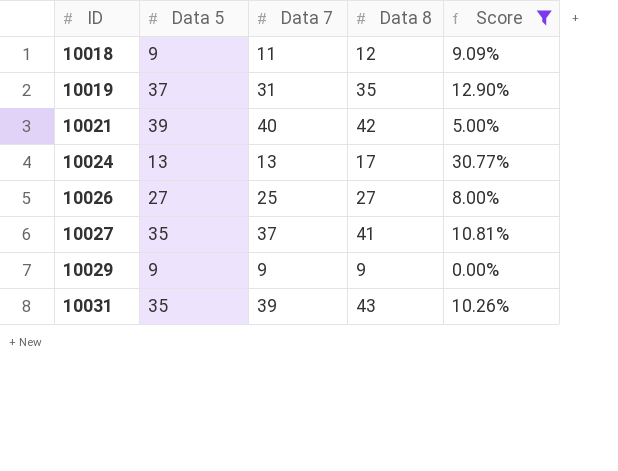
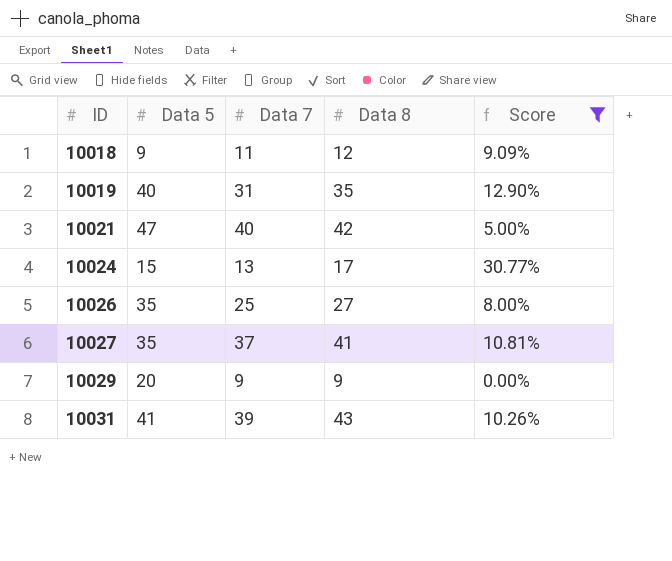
10019 | Data 5: 37 -> 40
10021 | Data 5: 39 -> 47
10024 | Data 5: 13 -> 15
10026 | Data 5: 27 -> 35
10029 | Data 5: 9 -> 20
10031 | Data 5: 35 -> 41

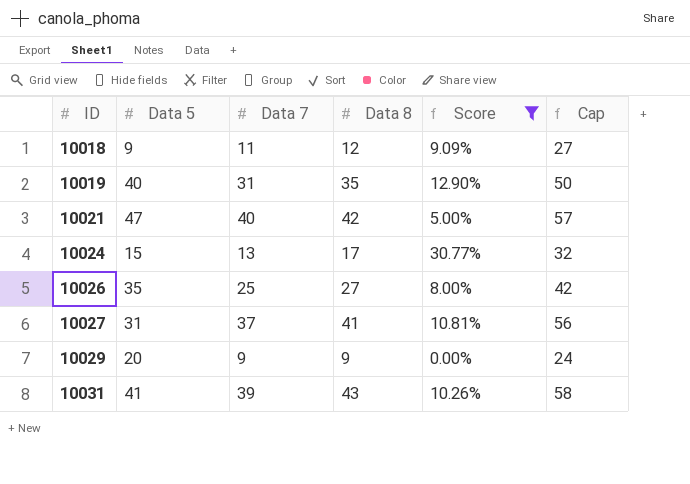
column Cap | formula: none -> [Data 8] + 15
10027 | Data 5: 35 -> 31

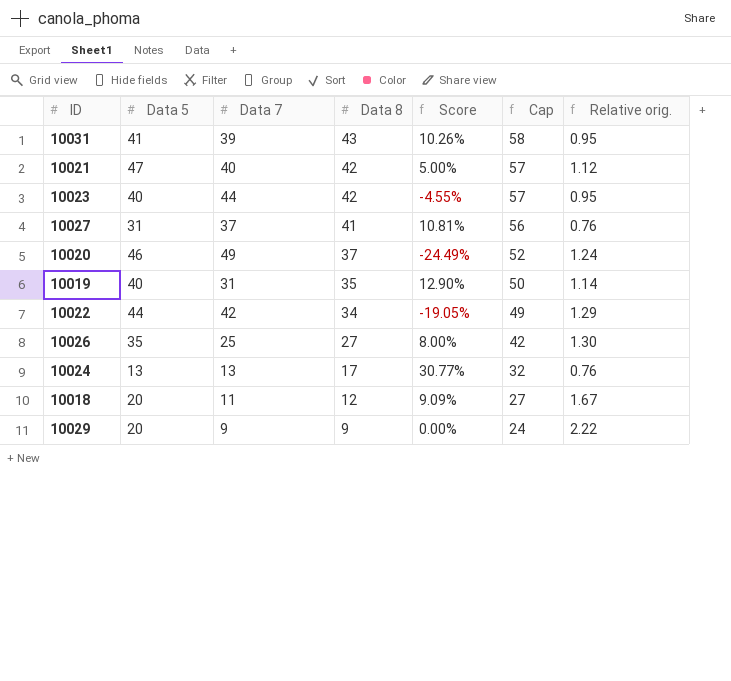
filter: Score >= 0.00% -> none
row order: ID ascending -> Data 8 descending
column Relative orig. | formula: none -> [Data 5] / [Data 8]
10024 | Data 5: 15 -> 13
10018 | Data 5: 9 -> 20

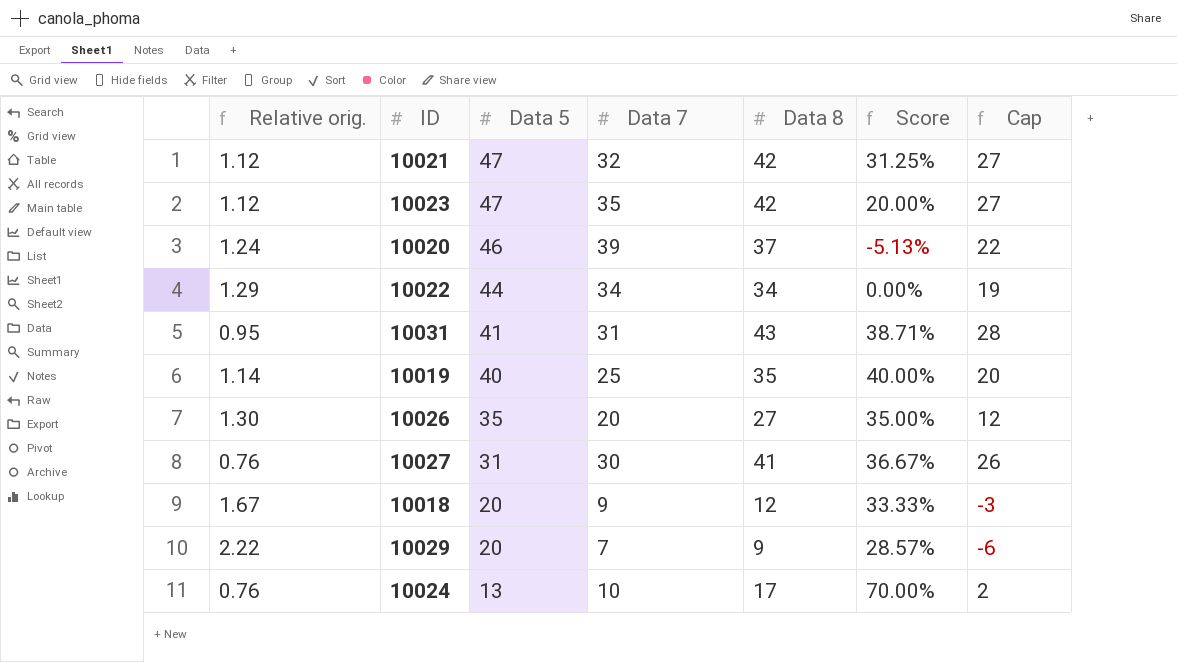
row order: Data 8 descending -> Data 5 descending
column Relative orig. | position: 7 -> 1
column Cap | formula: [Data 8] + 15 -> [Data 8] - 15
10021 | Data 7: 40 -> 32
10021 | Score: 5.00% -> 31.25%
10023 | Relative orig.: 0.95 -> 1.12
10023 | Data 5: 40 -> 47
10023 | Data 7: 44 -> 35
10023 | Score: -4.55% -> 20.00%
10020 | Data 7: 49 -> 39
10020 | Score: -24.49% -> -5.13%
10022 | Data 7: 42 -> 34
10022 | Score: -19.05% -> 0.00%
10031 | Data 7: 39 -> 31
10031 | Score: 10.26% -> 38.71%
10019 | Data 7: 31 -> 25
10019 | Score: 12.90% -> 40.00%
10026 | Data 7: 25 -> 20
10026 | Score: 8.00% -> 35.00%
10027 | Data 7: 37 -> 30
10027 | Score: 10.81% -> 36.67%
10018 | Data 7: 11 -> 9
10018 | Score: 9.09% -> 33.33%
10029 | Data 7: 9 -> 7
10029 | Score: 0.00% -> 28.57%
10024 | Data 7: 13 -> 10
10024 | Score: 30.77% -> 70.00%

